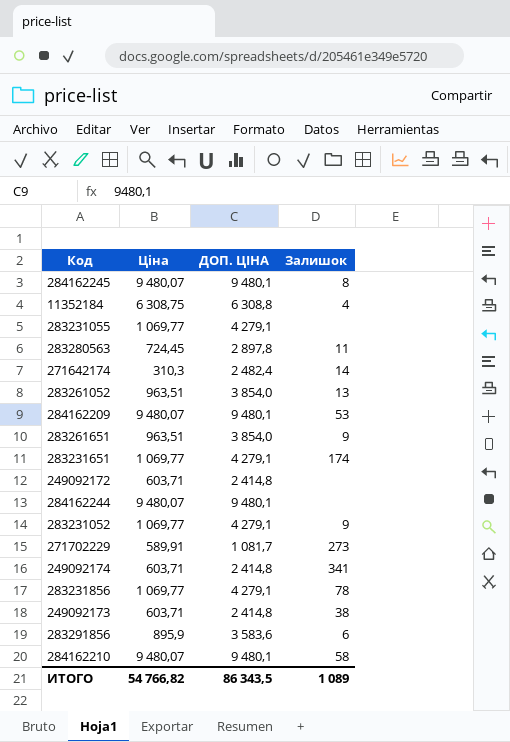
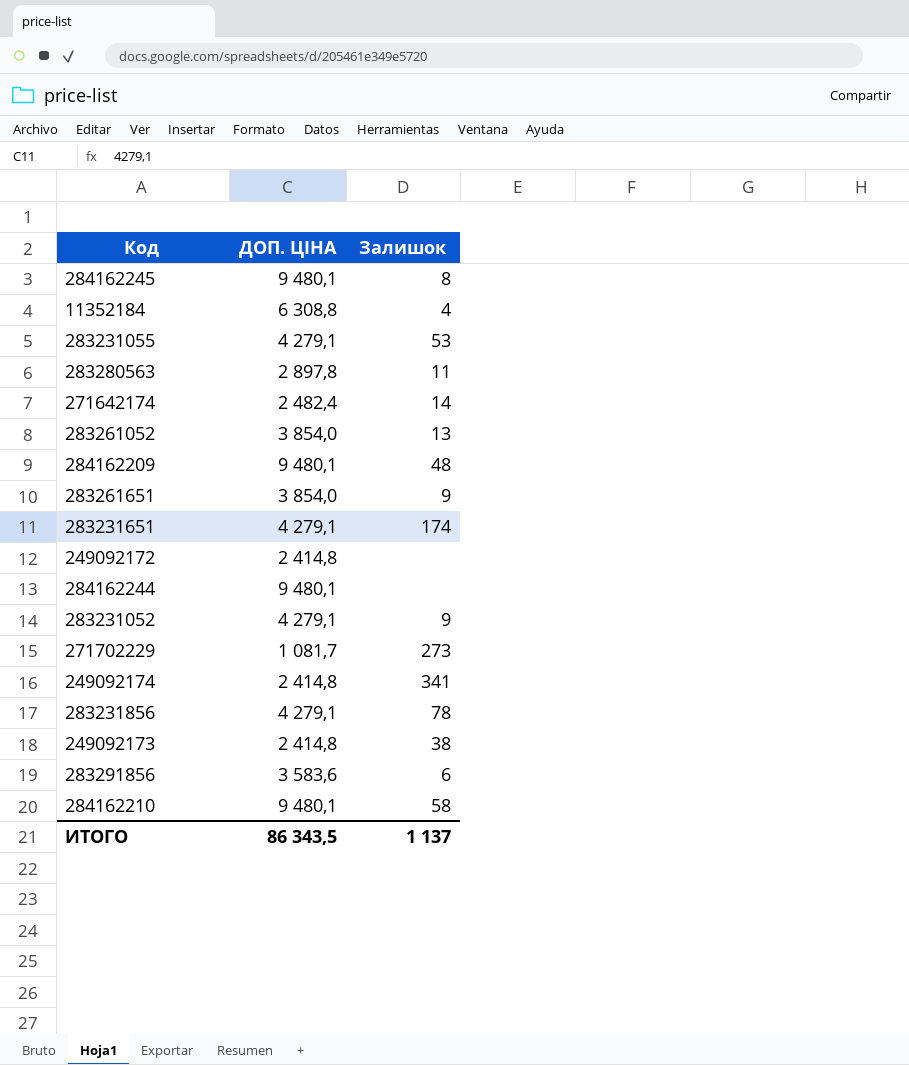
column Ціна | position: 2 -> none
283231055 | Залишок: none -> 53
284162209 | Залишок: 53 -> 48
ИТОГО | Залишок: 1 089 -> 1 137

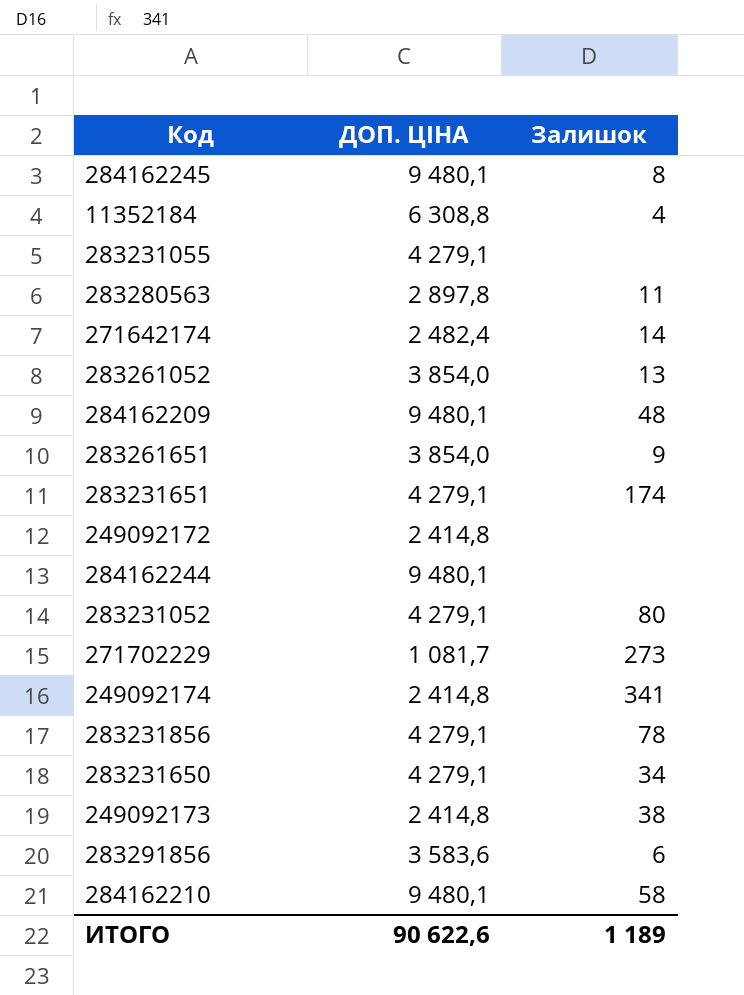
283231055 | Залишок: 53 -> none
283231052 | Залишок: 9 -> 80
row 283231650: none -> 4 279,1 | 34
ИТОГО | ДОП. ЦІНА: 86 343,5 -> 90 622,6
ИТОГО | Залишок: 1 137 -> 1 189

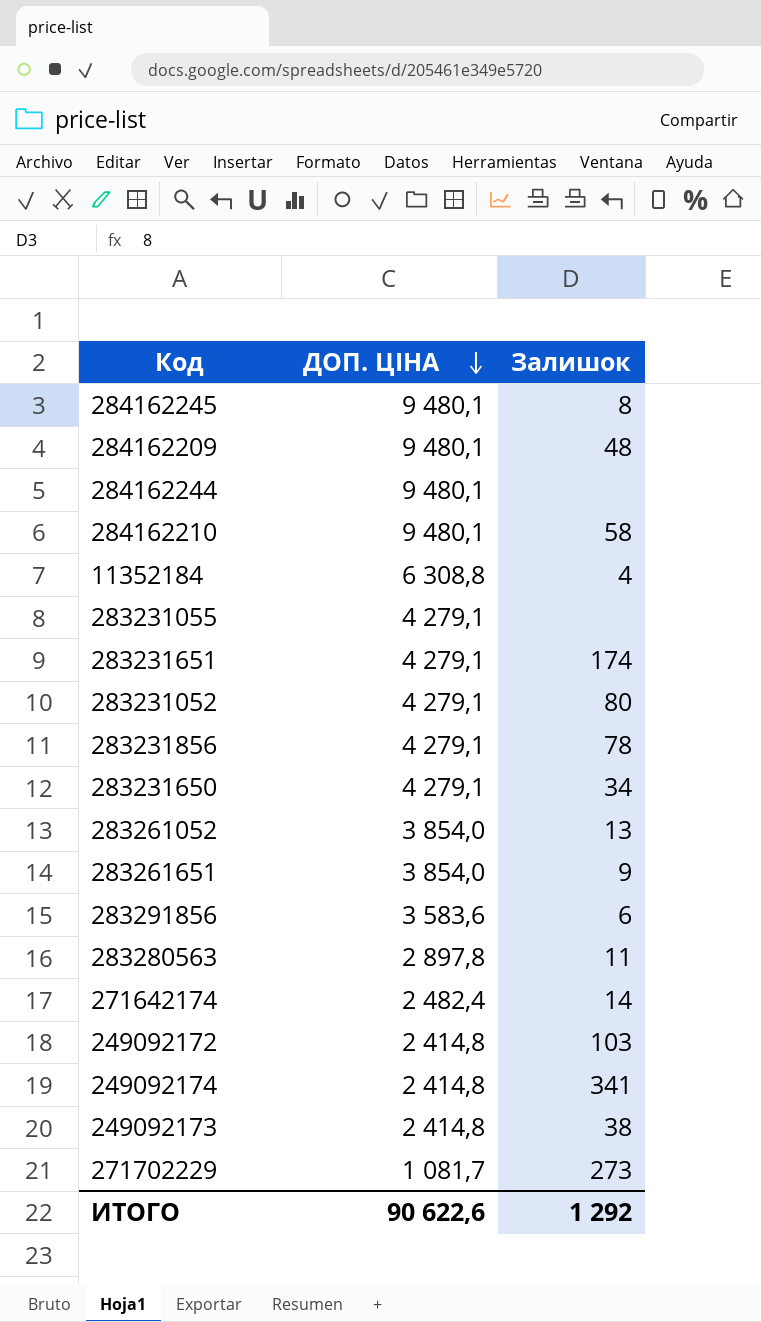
row order: none -> ДОП. ЦІНА descending
249092172 | Залишок: none -> 103
ИТОГО | Залишок: 1 189 -> 1 292

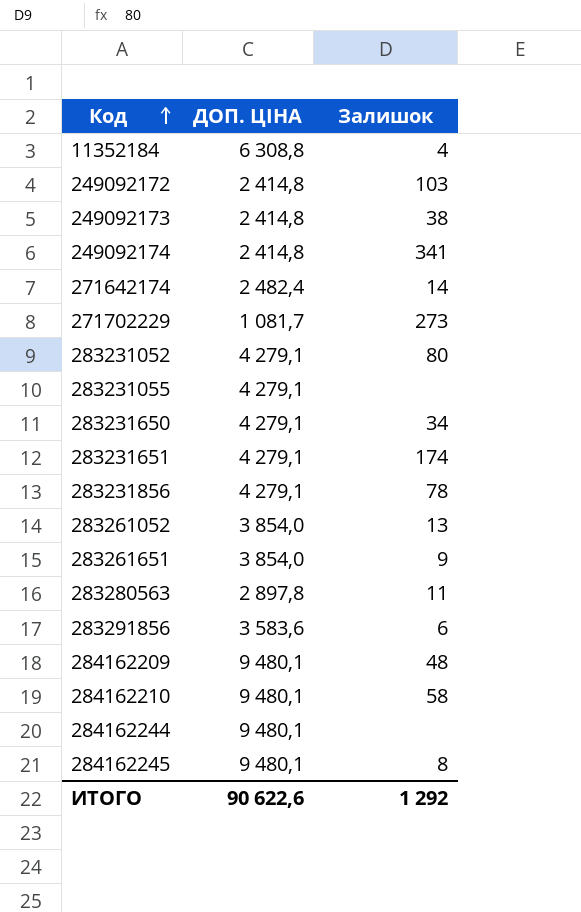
row order: ДОП. ЦІНА descending -> Код ascending

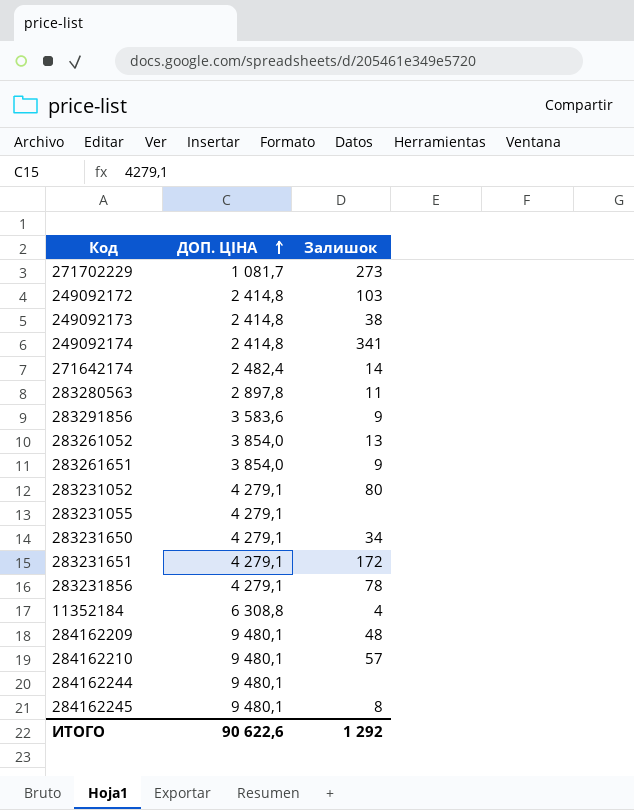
row order: Код ascending -> ДОП. ЦІНА ascending
283291856 | Залишок: 6 -> 9
283231651 | Залишок: 174 -> 172
284162210 | Залишок: 58 -> 57

